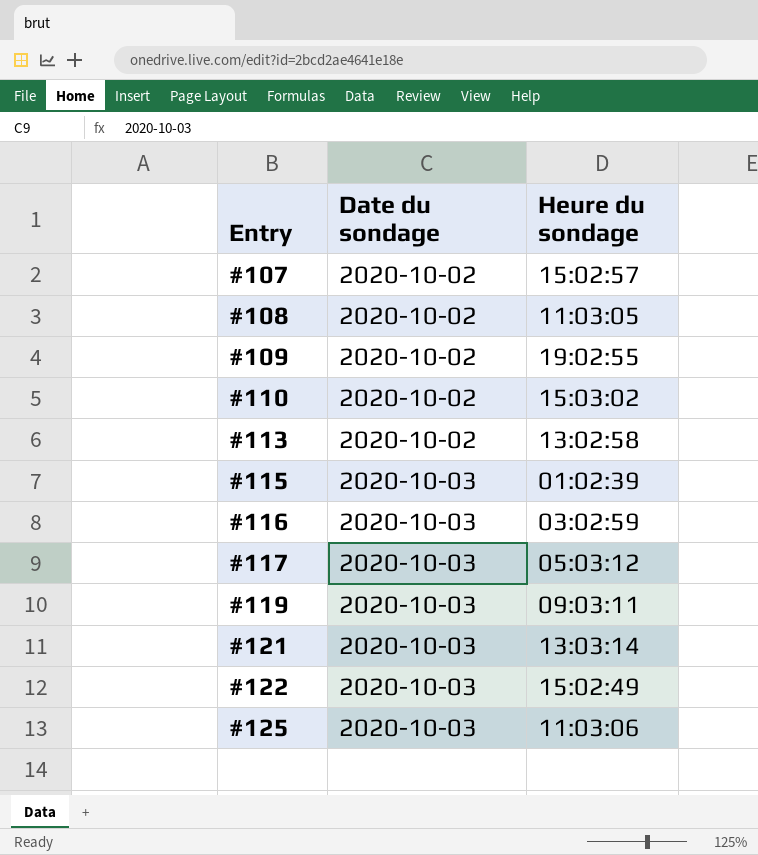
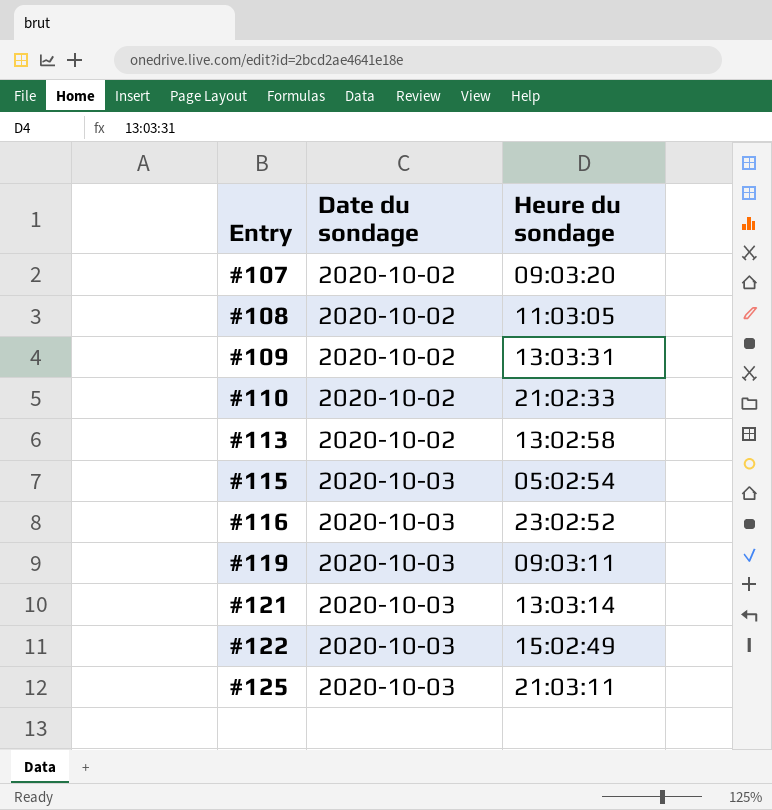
row #117: 2020-10-03 | 05:03:12 -> none
#107 | Heure du sondage: 15:02:57 -> 09:03:20
#109 | Heure du sondage: 19:02:55 -> 13:03:31
#110 | Heure du sondage: 15:03:02 -> 21:02:33
#115 | Heure du sondage: 01:02:39 -> 05:02:54
#116 | Heure du sondage: 03:02:59 -> 23:02:52
#125 | Heure du sondage: 11:03:06 -> 21:03:11

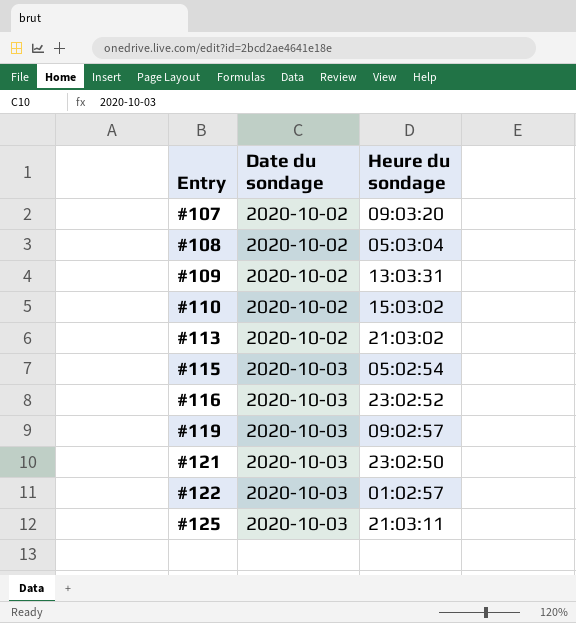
#108 | Heure du sondage: 11:03:05 -> 05:03:04
#110 | Heure du sondage: 21:02:33 -> 15:03:02
#113 | Heure du sondage: 13:02:58 -> 21:03:02
#119 | Heure du sondage: 09:03:11 -> 09:02:57
#121 | Heure du sondage: 13:03:14 -> 23:02:50
#122 | Heure du sondage: 15:02:49 -> 01:02:57

